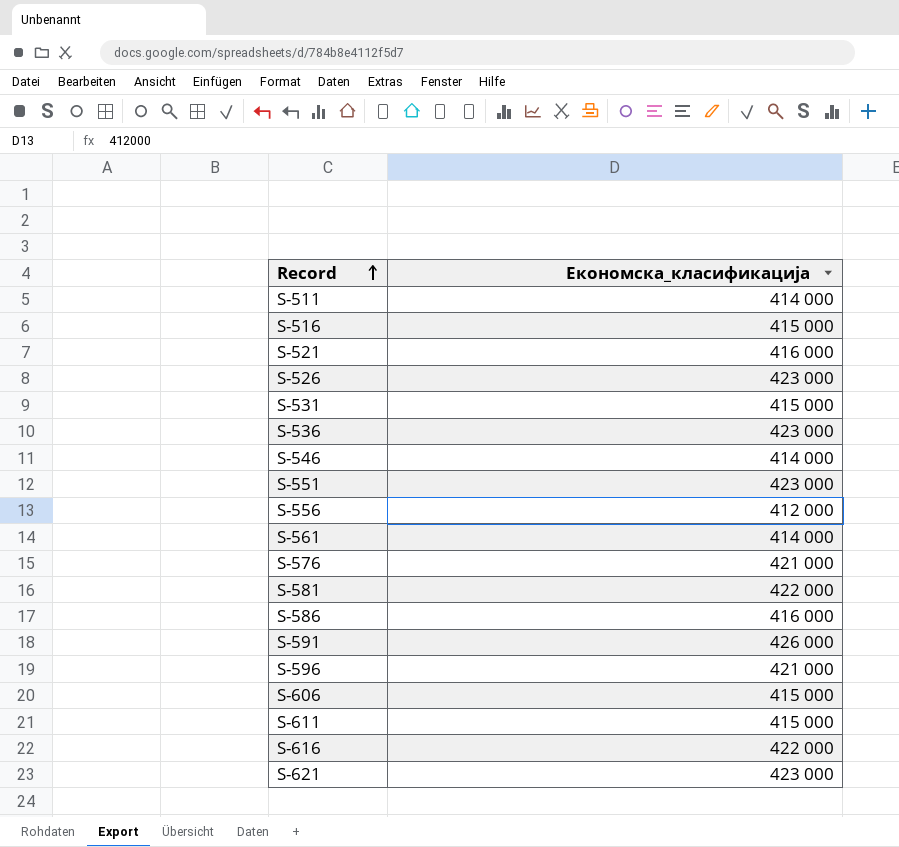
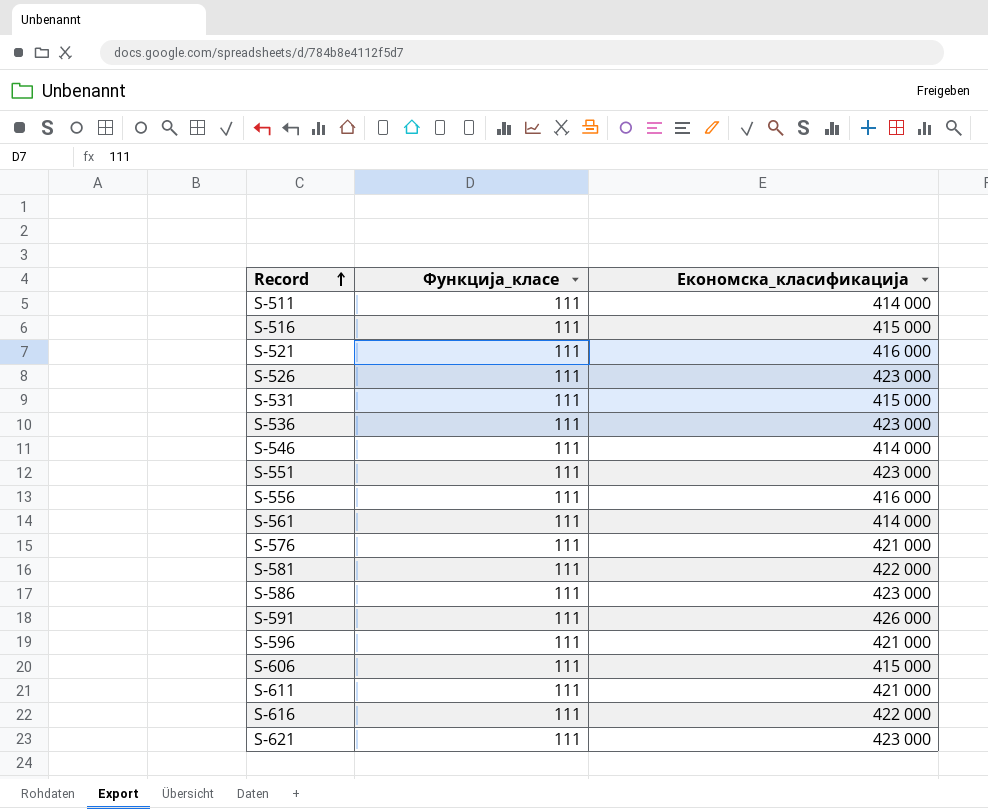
column Функција_класе | position: none -> 2
S-556 | Економска_класификација: 412 000 -> 416 000
S-586 | Економска_класификација: 416 000 -> 423 000
S-611 | Економска_класификација: 415 000 -> 421 000

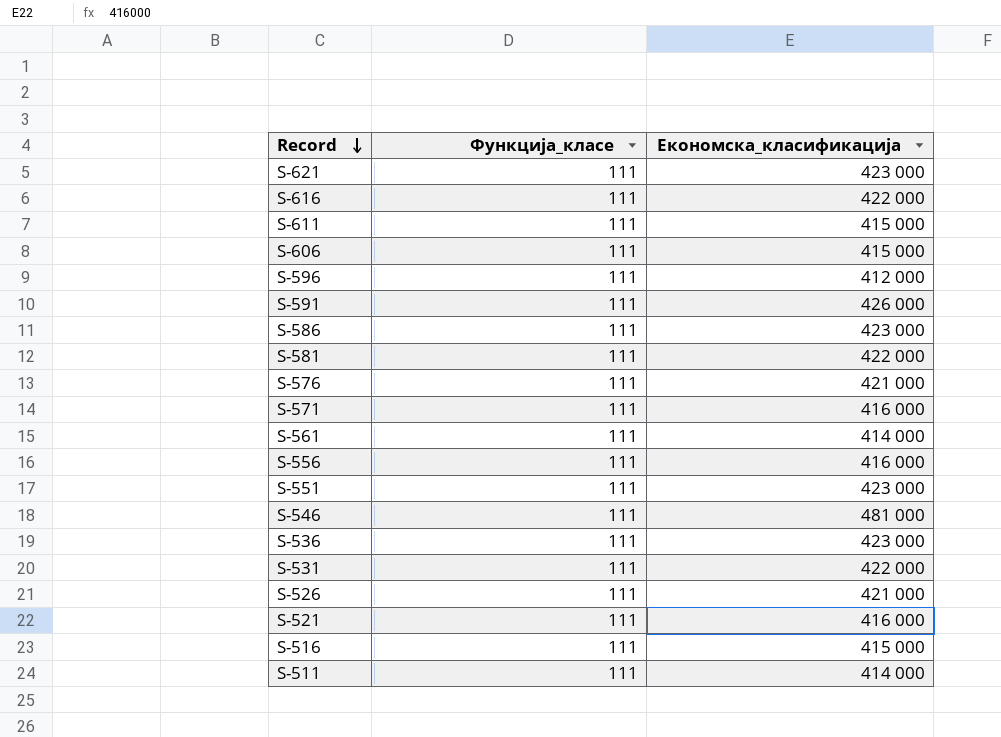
row order: Record ascending -> Record descending
S-611 | Економска_класификација: 421 000 -> 415 000
S-596 | Економска_класификација: 421 000 -> 412 000
row S-571: none -> 111 | 416 000
S-546 | Економска_класификација: 414 000 -> 481 000
S-531 | Економска_класификација: 415 000 -> 422 000
S-526 | Економска_класификација: 423 000 -> 421 000

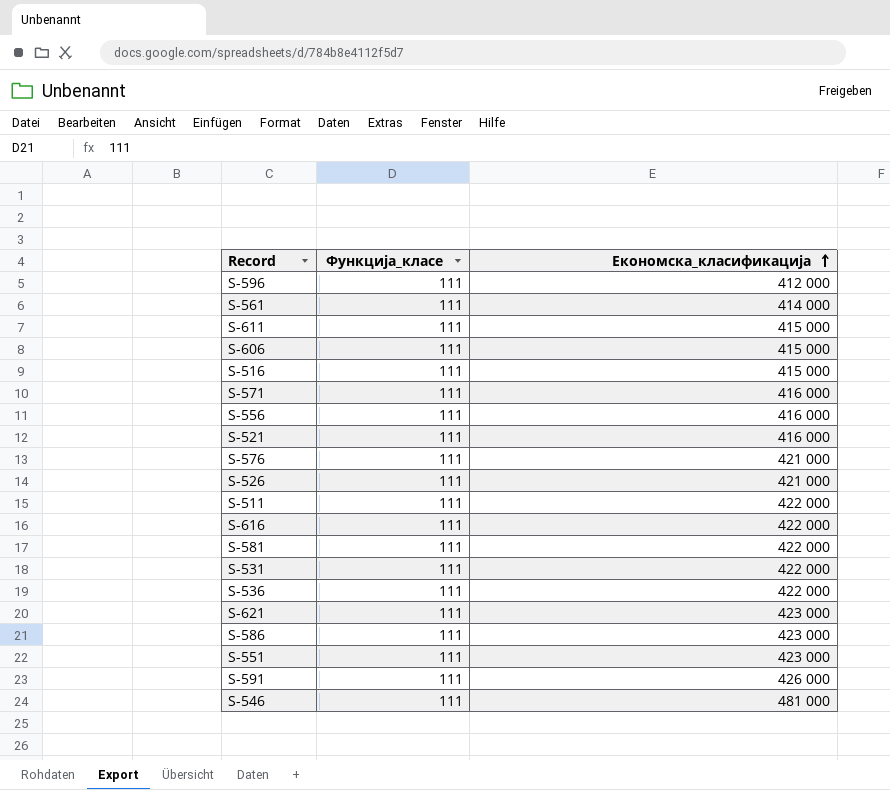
row order: Record descending -> Економска_класификација ascending
S-511 | Економска_класификација: 414 000 -> 422 000
S-536 | Економска_класификација: 423 000 -> 422 000

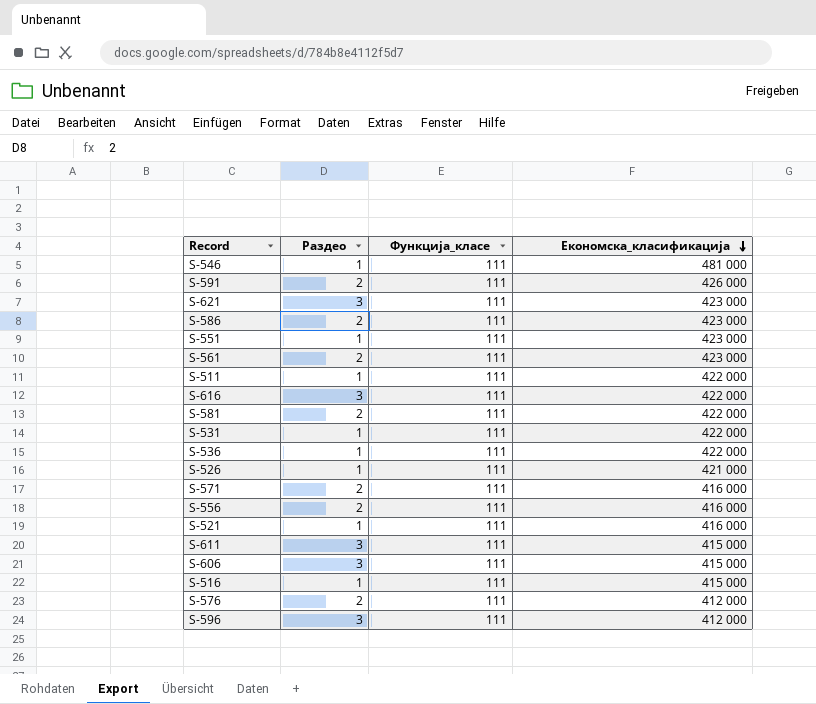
row order: Економска_класификација ascending -> Економска_класификација descending
column Раздео | position: none -> 2
S-561 | Економска_класификација: 414 000 -> 423 000
S-576 | Економска_класификација: 421 000 -> 412 000

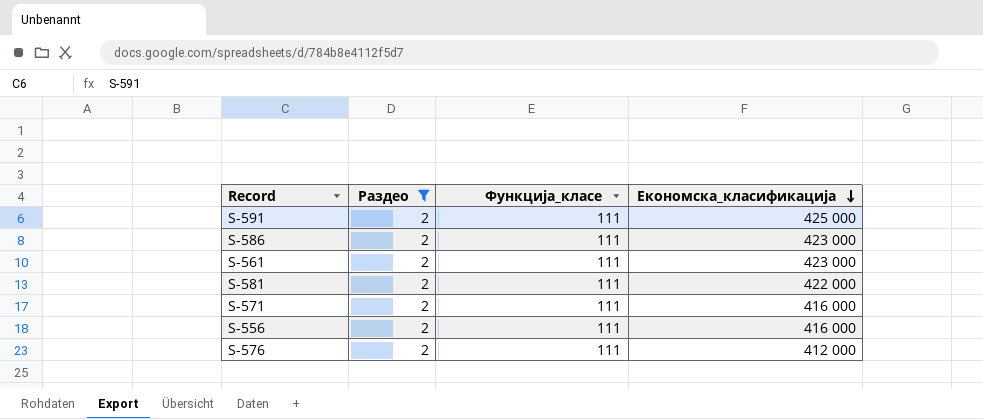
filter: none -> Раздео = 2
S-591 | Економска_класификација: 426 000 -> 425 000

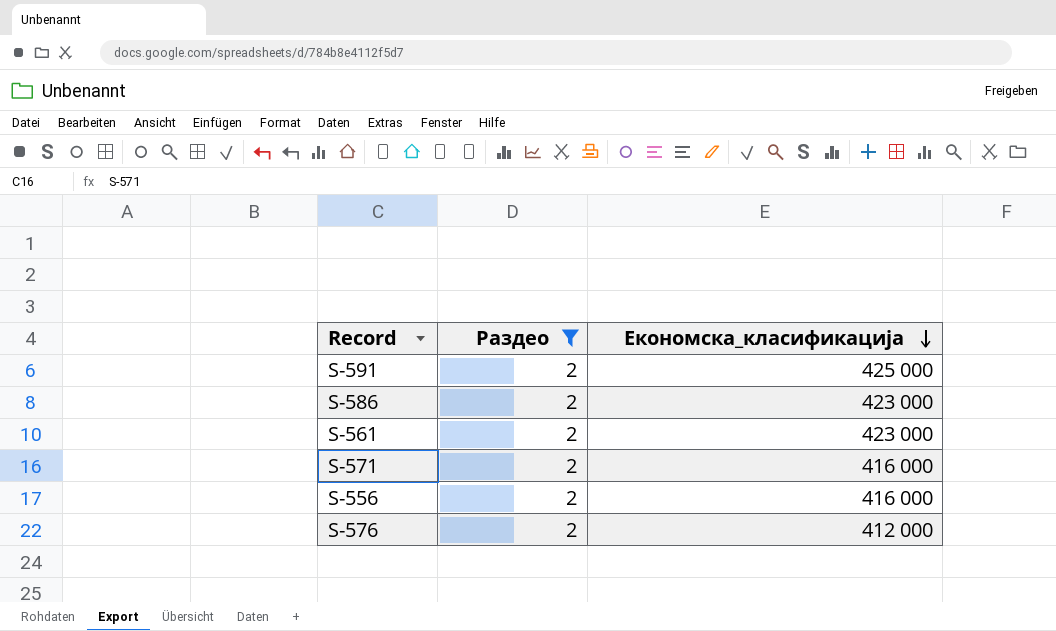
column Функција_класе | position: 3 -> none
row S-581: 2 | 111 | 422 000 -> none

